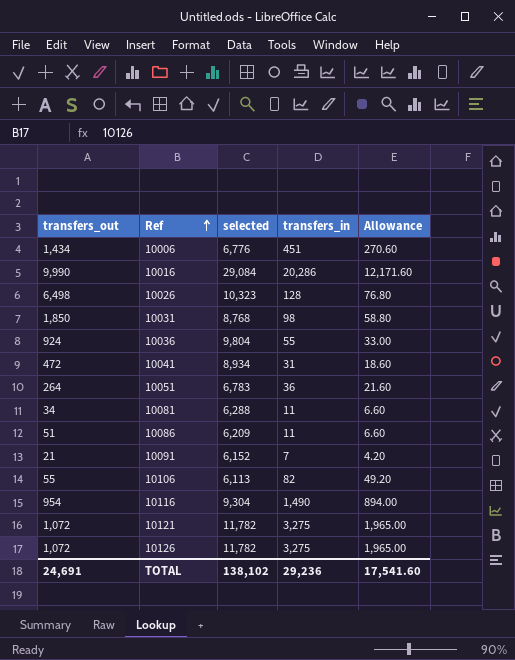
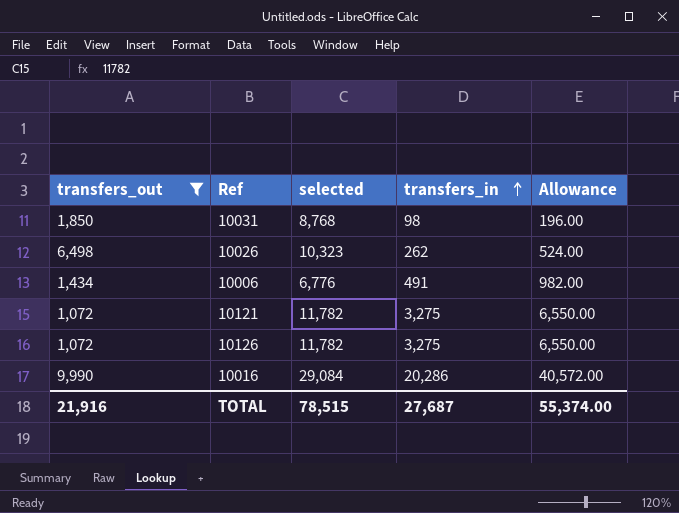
filter: none -> transfers_out >= 1,072
row order: Ref ascending -> transfers_in ascending
column Allowance | formula: [transfers_in] * 0.6 -> [transfers_in] * 2
10026 | transfers_in: 128 -> 262
10006 | transfers_in: 451 -> 491
TOTAL | transfers_out: 24,691 -> 21,916
TOTAL | selected: 138,102 -> 78,515
TOTAL | transfers_in: 29,236 -> 27,687
TOTAL | Allowance: 17,541.60 -> 55,374.00

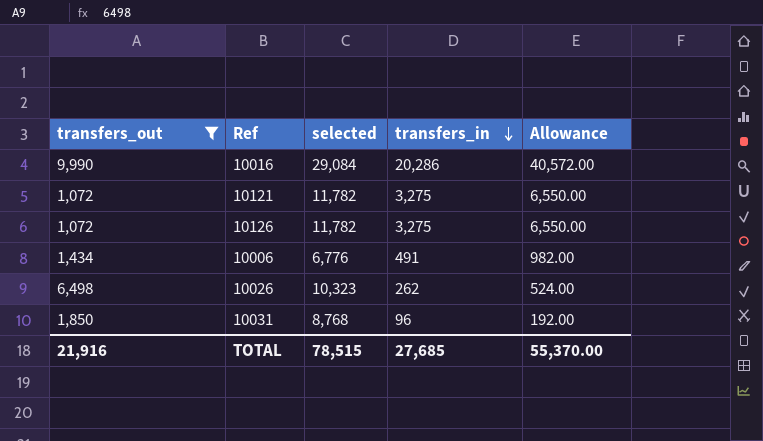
row order: transfers_in ascending -> transfers_in descending
10031 | transfers_in: 98 -> 96
10031 | Allowance: 196.00 -> 192.00
TOTAL | transfers_in: 27,687 -> 27,685
TOTAL | Allowance: 55,374.00 -> 55,370.00

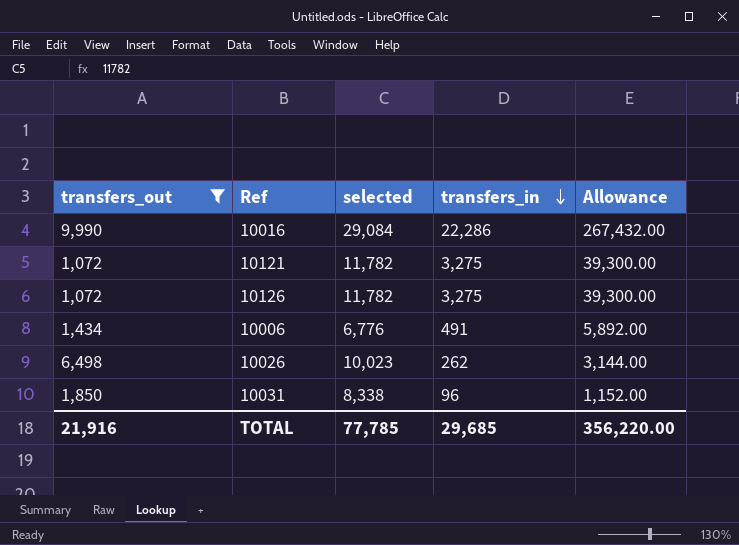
column Allowance | formula: [transfers_in] * 2 -> [transfers_in] * 12
10016 | transfers_in: 20,286 -> 22,286
10026 | selected: 10,323 -> 10,023
10031 | selected: 8,768 -> 8,338
TOTAL | selected: 78,515 -> 77,785
TOTAL | transfers_in: 27,685 -> 29,685
TOTAL | Allowance: 55,370.00 -> 356,220.00

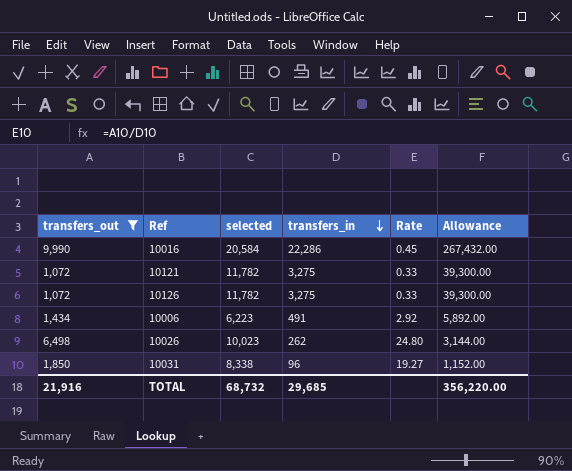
column Rate | formula: none -> [transfers_out] / [transfers_in]
10016 | selected: 29,084 -> 20,584
10006 | selected: 6,776 -> 6,223
TOTAL | selected: 77,785 -> 68,732

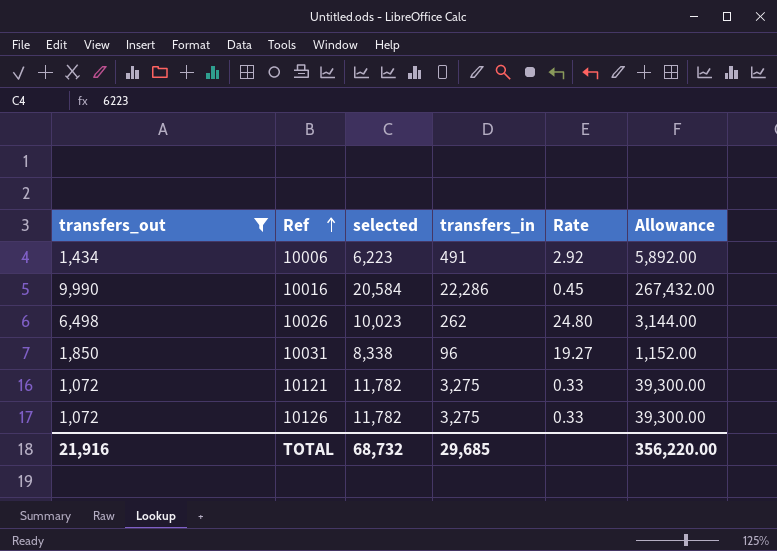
row order: transfers_in descending -> Ref ascending

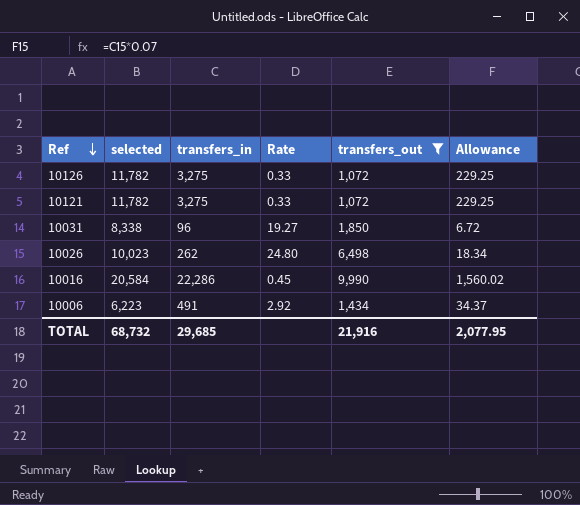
row order: Ref ascending -> Ref descending
column transfers_out | position: 1 -> 5
column Allowance | formula: [transfers_in] * 12 -> [transfers_in] * 0.07
TOTAL | Allowance: 356,220.00 -> 2,077.95

